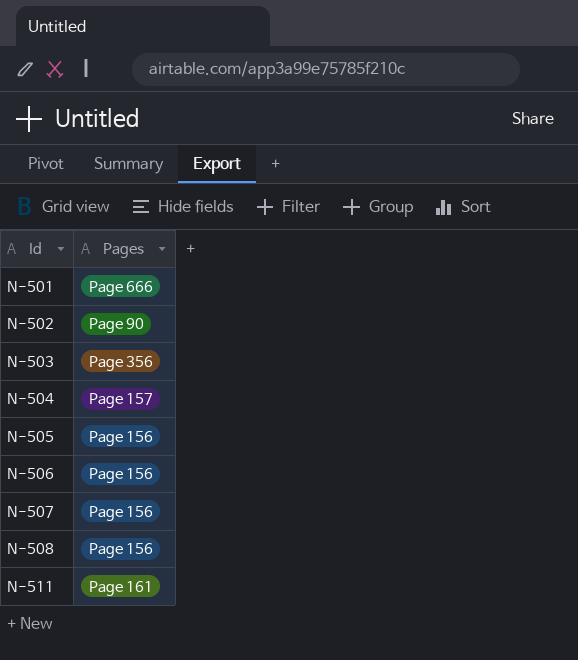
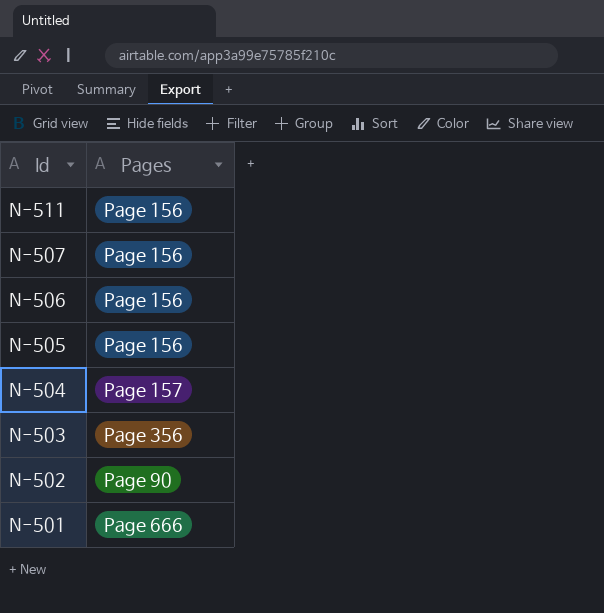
row order: Id ascending -> Id descending
row N-508: Page 156 -> none
N-511 | Pages: Page 161 -> Page 156

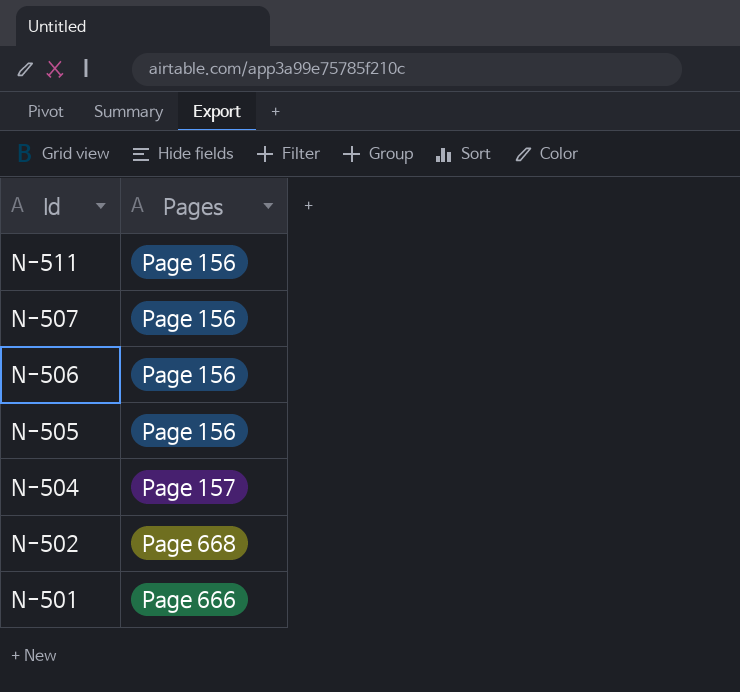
row N-503: Page 356 -> none
N-502 | Pages: Page 90 -> Page 668

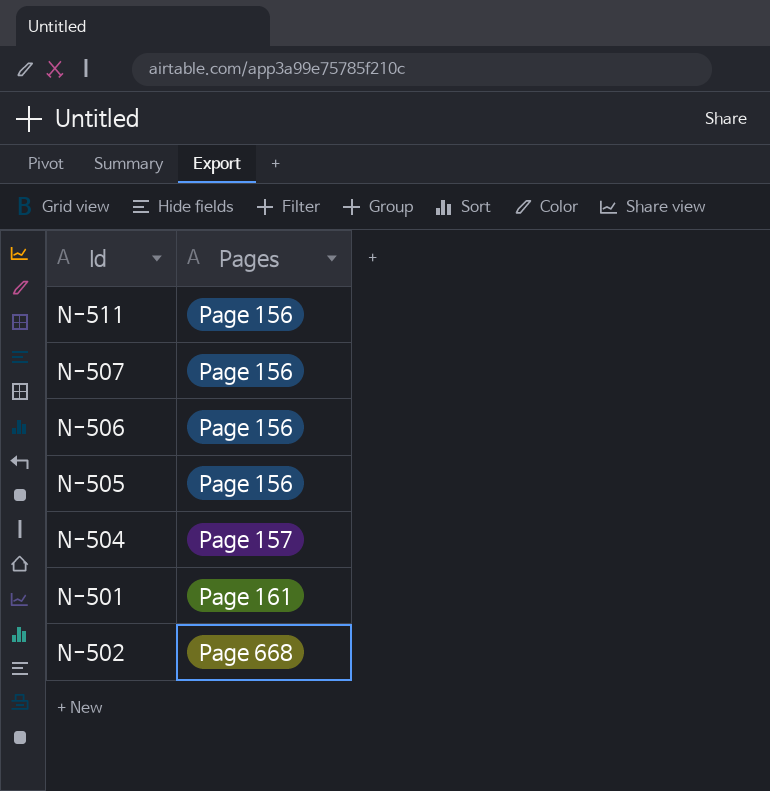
row order: Id descending -> Pages ascending
N-501 | Pages: Page 666 -> Page 161

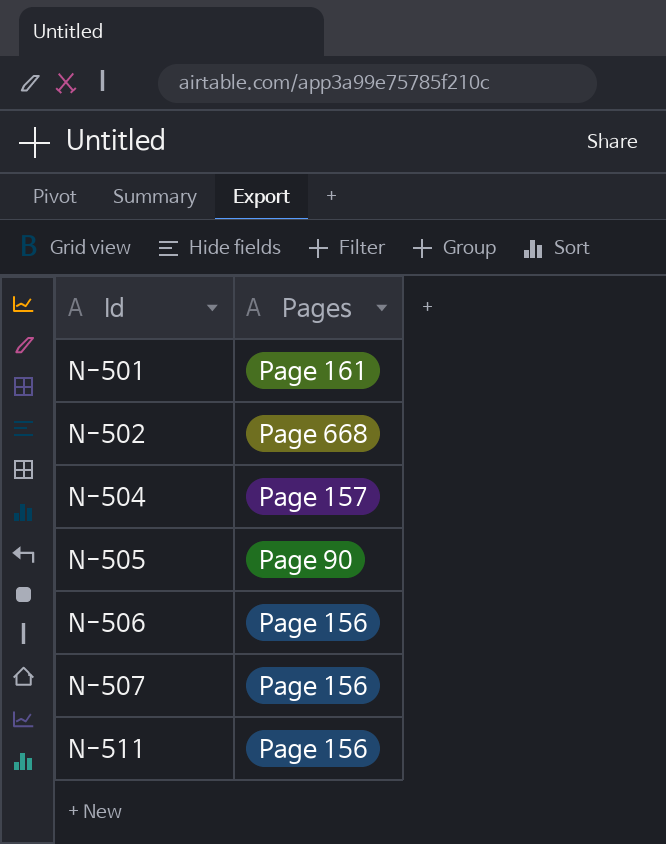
row order: Pages ascending -> Id ascending
N-505 | Pages: Page 156 -> Page 90

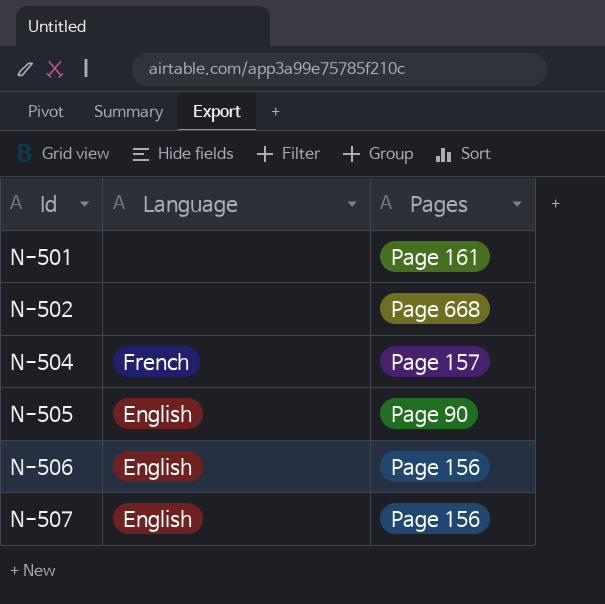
column Language | position: none -> 2
row N-511: Page 156 -> none

